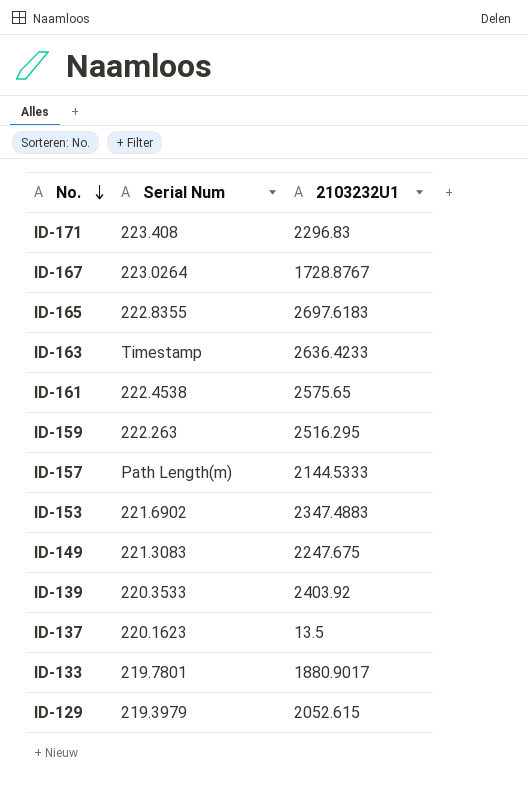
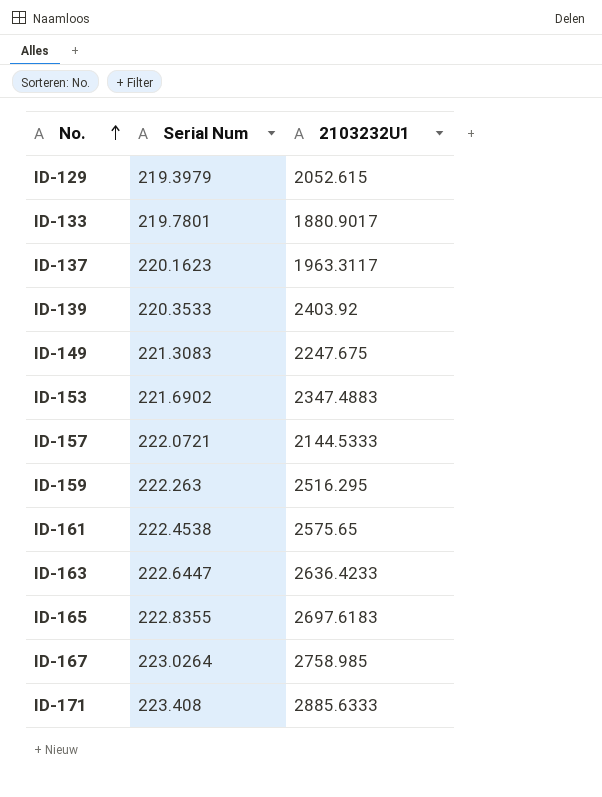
row order: No. descending -> No. ascending
ID-137 | 2103232U1: 13.5 -> 1963.3117
ID-157 | Serial Num: Path Length(m) -> 222.0721
ID-163 | Serial Num: Timestamp -> 222.6447
ID-167 | 2103232U1: 1728.8767 -> 2758.985
ID-171 | 2103232U1: 2296.83 -> 2885.6333

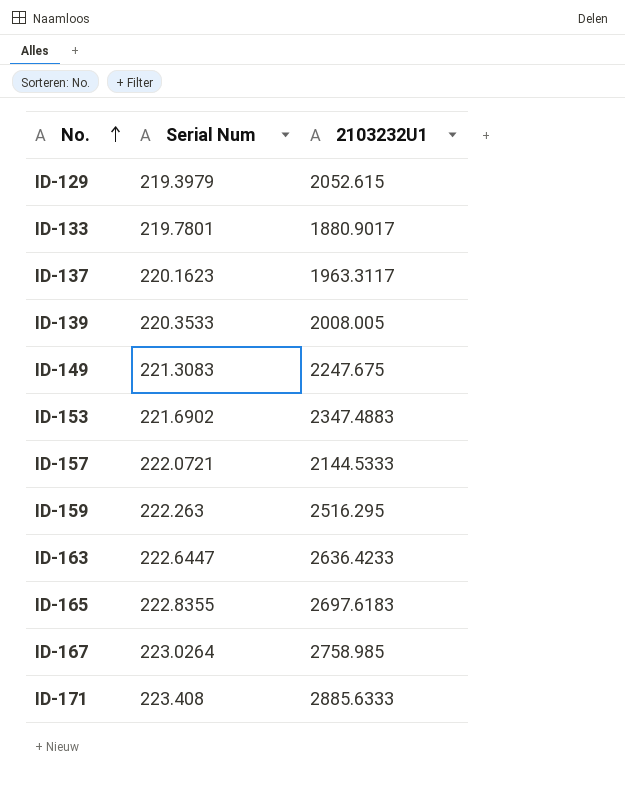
row ID-161: 222.4538 | 2575.65 -> none
ID-139 | 2103232U1: 2403.92 -> 2008.005

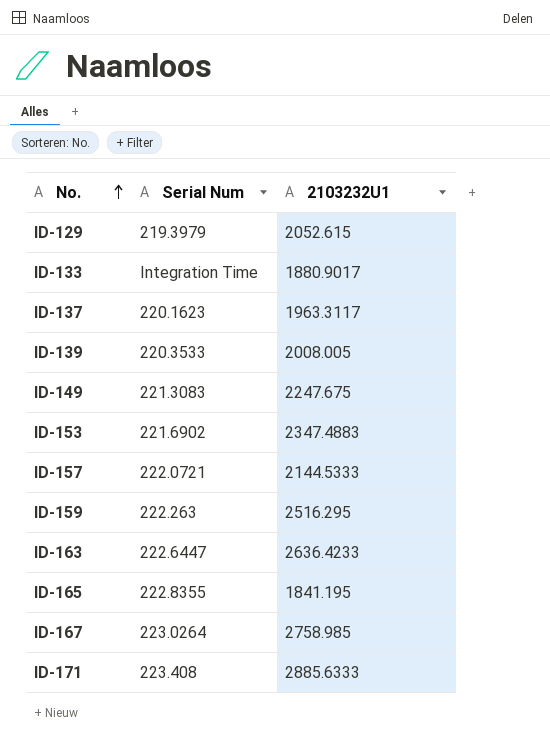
ID-133 | Serial Num: 219.7801 -> Integration Time
ID-165 | 2103232U1: 2697.6183 -> 1841.195

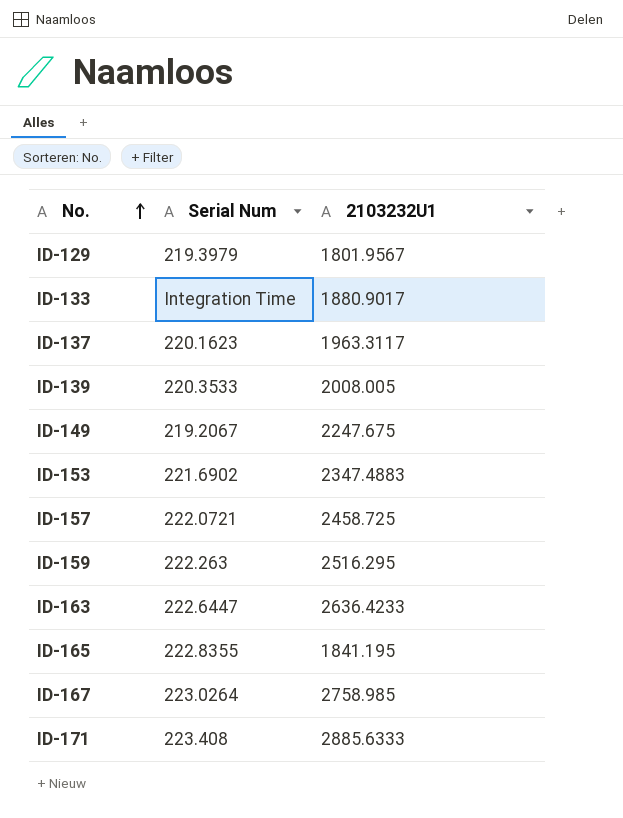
ID-129 | 2103232U1: 2052.615 -> 1801.9567
ID-149 | Serial Num: 221.3083 -> 219.2067
ID-157 | 2103232U1: 2144.5333 -> 2458.725

